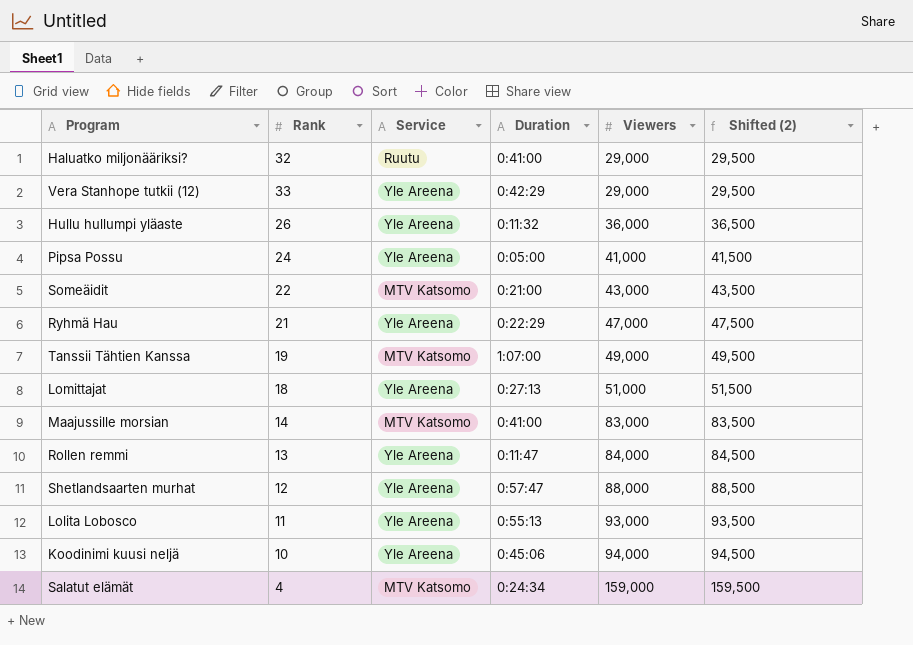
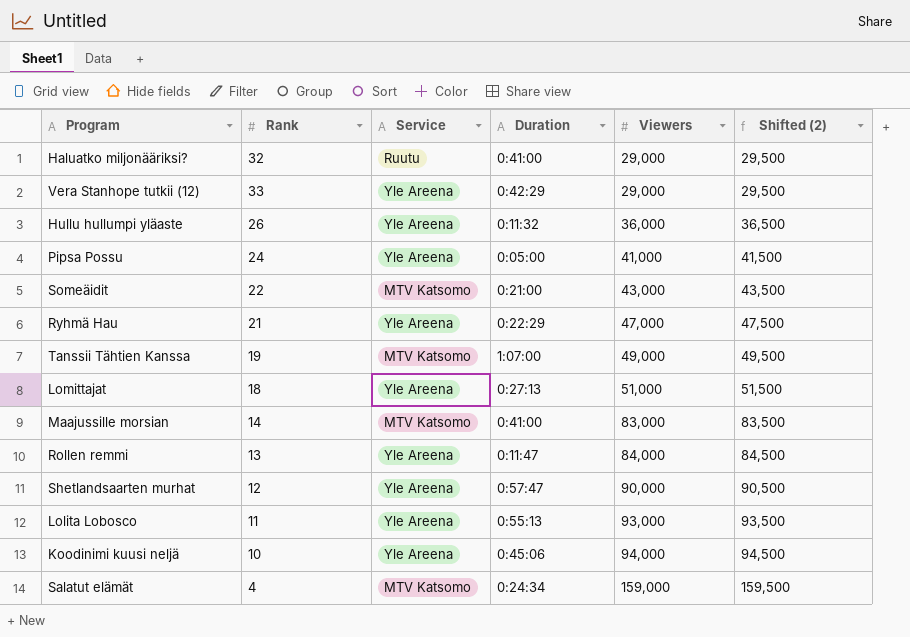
Shetlandsaarten murhat | Viewers: 88,000 -> 90,000
Shetlandsaarten murhat | Shifted (2): 88,500 -> 90,500

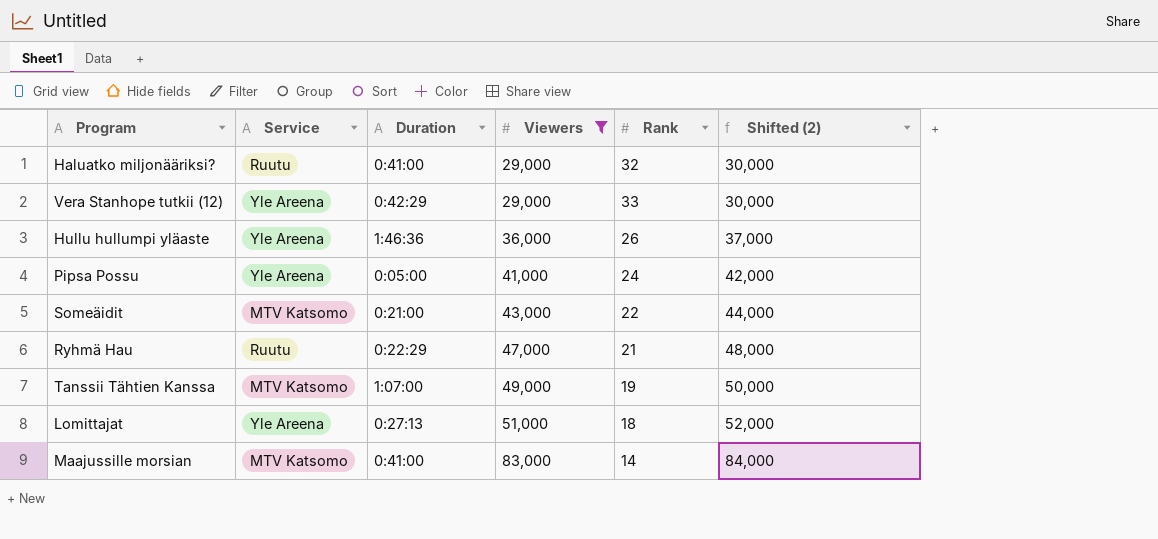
filter: none -> Viewers <= 83,000
column Rank | position: 2 -> 5
column Shifted (2) | formula: [Viewers] + 500 -> [Viewers] + 1000
Hullu hullumpi yläaste | Duration: 0:11:32 -> 1:46:36
Ryhmä Hau | Service: Yle Areena -> Ruutu

